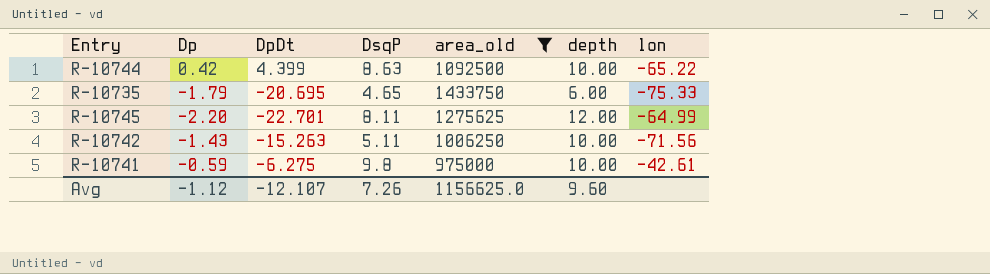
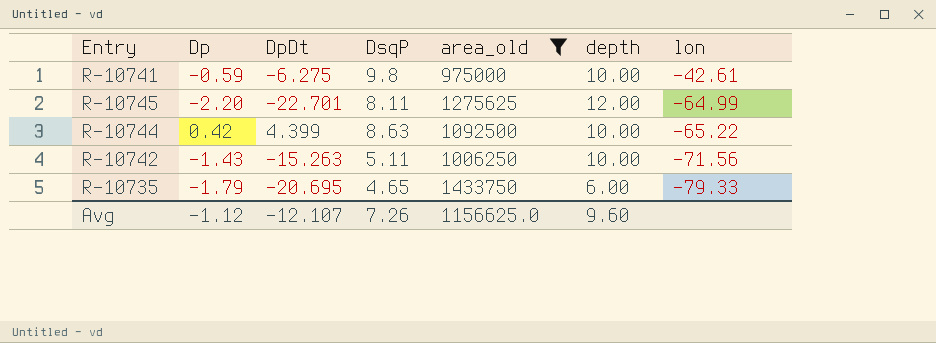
row order: none -> lon descending
R-10735 | lon: -75.33 -> -79.33

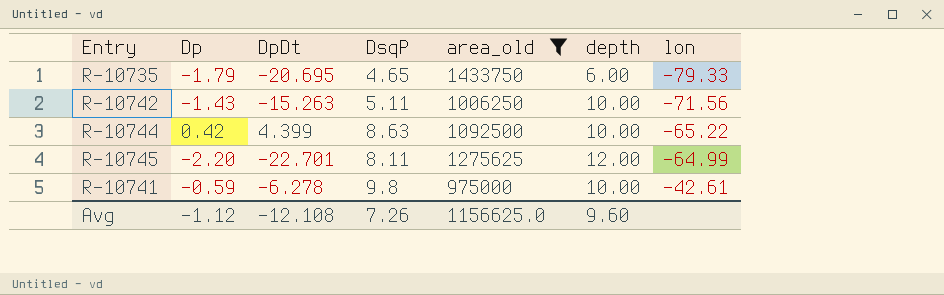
row order: lon descending -> lon ascending
R-10741 | DpDt: -6.275 -> -6.278
Avg | DpDt: -12.107 -> -12.108

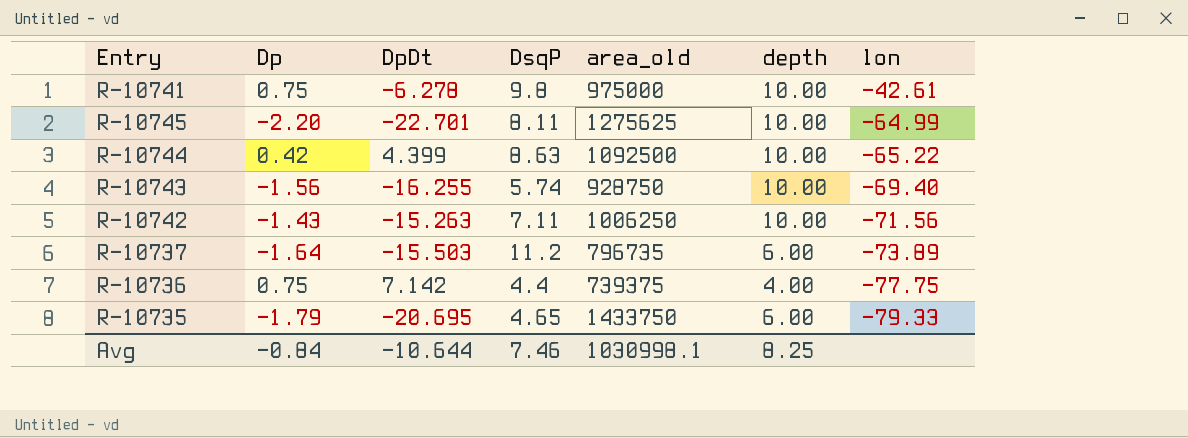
filter: area_old >= 975000 -> none
row order: lon ascending -> lon descending
R-10741 | Dp: -0.59 -> 0.75
R-10745 | depth: 12.00 -> 10.00
R-10742 | DsqP: 5.11 -> 7.11
Avg | Dp: -1.12 -> -0.84
Avg | DpDt: -12.108 -> -10.644
Avg | DsqP: 7.26 -> 7.46
Avg | area_old: 1156625.0 -> 1030998.1
Avg | depth: 9.60 -> 8.25

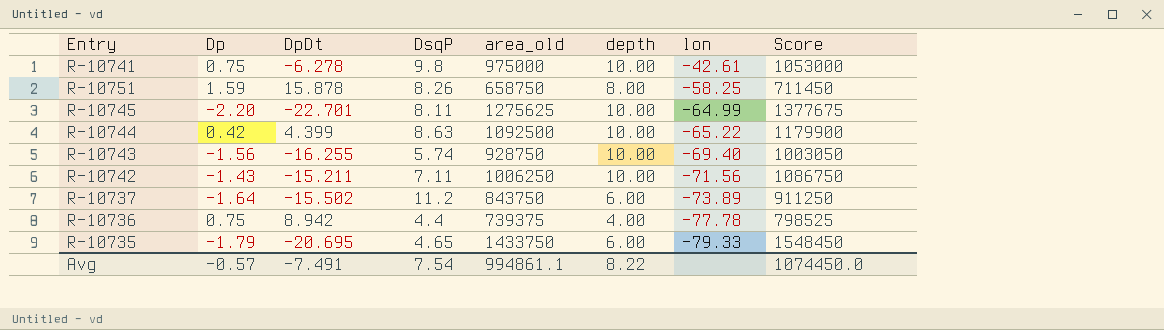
column Score | formula: none -> [area_old] * 1.08
row R-10751: none -> 1.59 | 15.878 | 8.26 | 658750 | 8.00 | -58.25 | 711450
R-10742 | DpDt: -15.263 -> -15.211
R-10737 | DpDt: -15.503 -> -15.502
R-10737 | area_old: 796735 -> 843750
R-10736 | DpDt: 7.142 -> 8.942
R-10736 | lon: -77.75 -> -77.78
Avg | Dp: -0.84 -> -0.57
Avg | DpDt: -10.644 -> -7.491
Avg | DsqP: 7.46 -> 7.54
Avg | area_old: 1030998.1 -> 994861.1
Avg | depth: 8.25 -> 8.22

